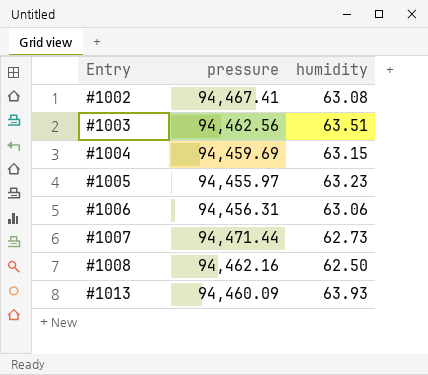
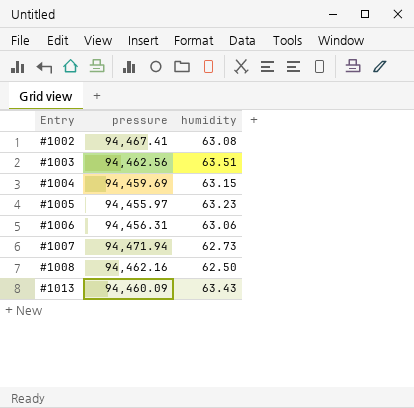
#1007 | pressure: 94,471.44 -> 94,471.94
#1013 | humidity: 63.93 -> 63.43

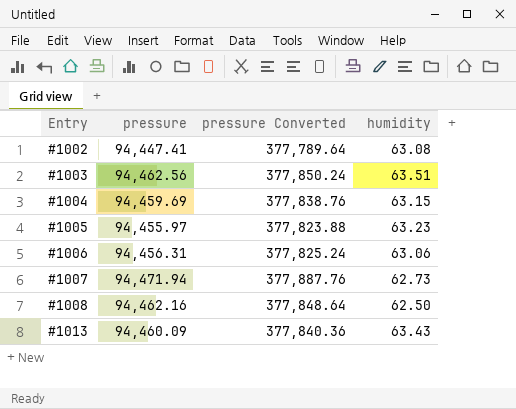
column pressure Converted | formula: none -> [pressure] * 4
#1002 | pressure: 94,467.41 -> 94,447.41

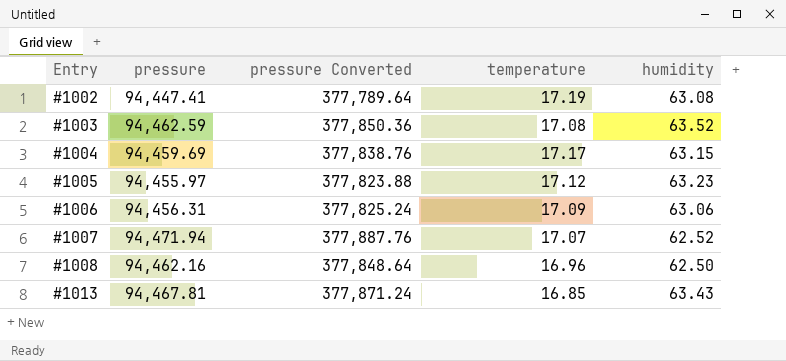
column temperature | position: none -> 4
#1003 | pressure: 94,462.56 -> 94,462.59
#1003 | pressure Converted: 377,850.24 -> 377,850.36
#1003 | humidity: 63.51 -> 63.52
#1007 | humidity: 62.73 -> 62.52
#1013 | pressure: 94,460.09 -> 94,467.81
#1013 | pressure Converted: 377,840.36 -> 377,871.24

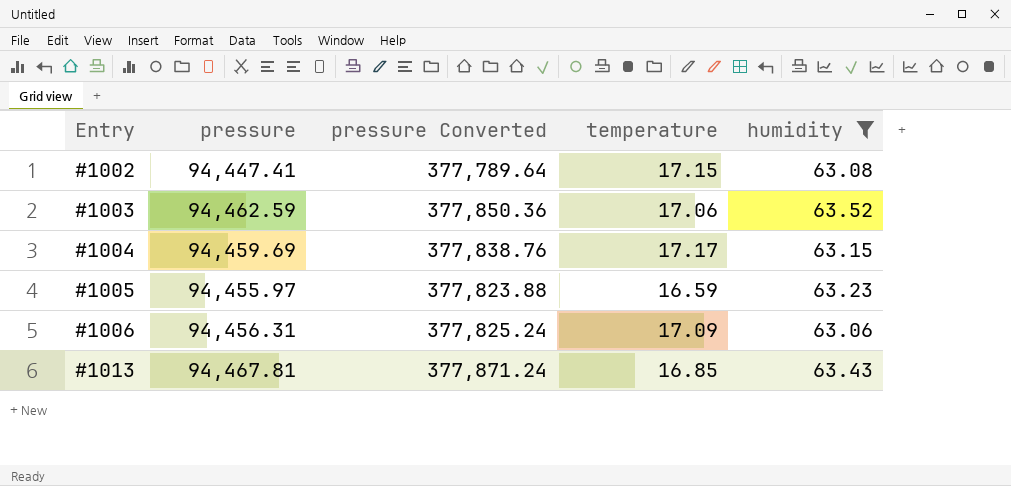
filter: none -> humidity >= 63.06
#1002 | temperature: 17.19 -> 17.15
#1003 | temperature: 17.08 -> 17.06
#1005 | temperature: 17.12 -> 16.59

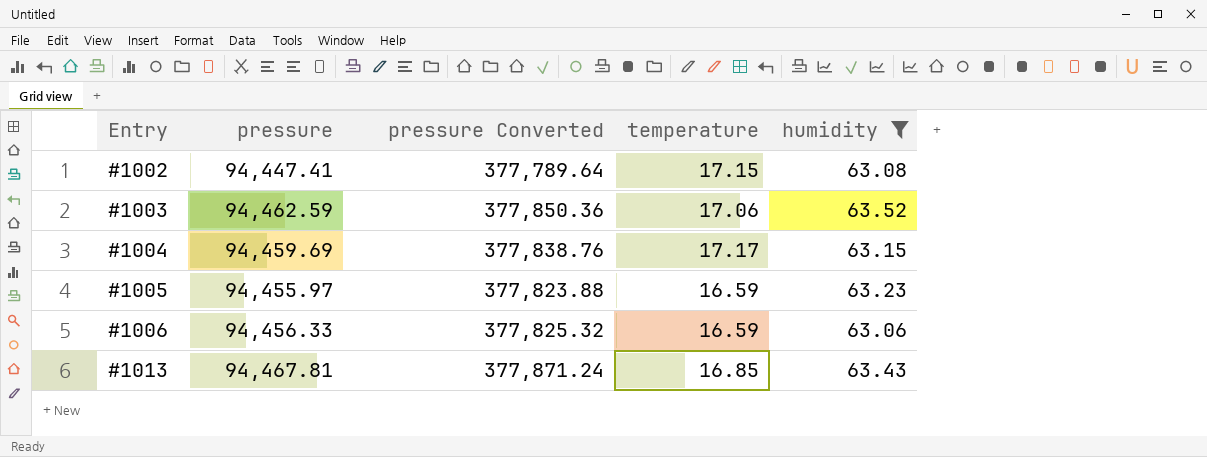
#1006 | pressure: 94,456.31 -> 94,456.33
#1006 | pressure Converted: 377,825.24 -> 377,825.32
#1006 | temperature: 17.09 -> 16.59

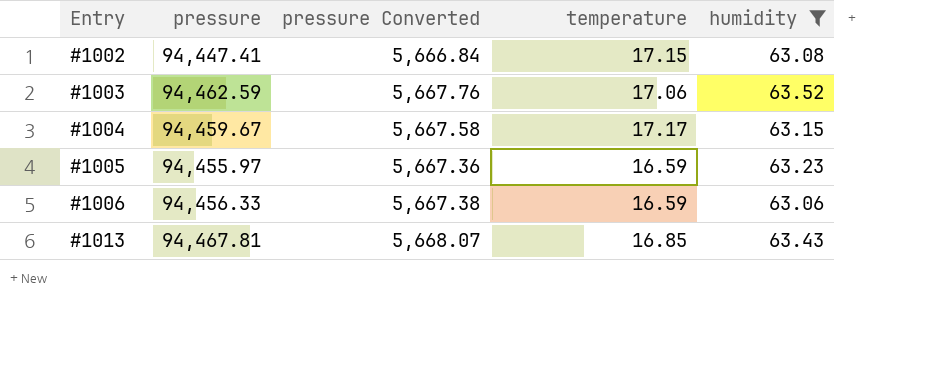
column pressure Converted | formula: [pressure] * 4 -> [pressure] * 0.06
#1004 | pressure: 94,459.69 -> 94,459.67

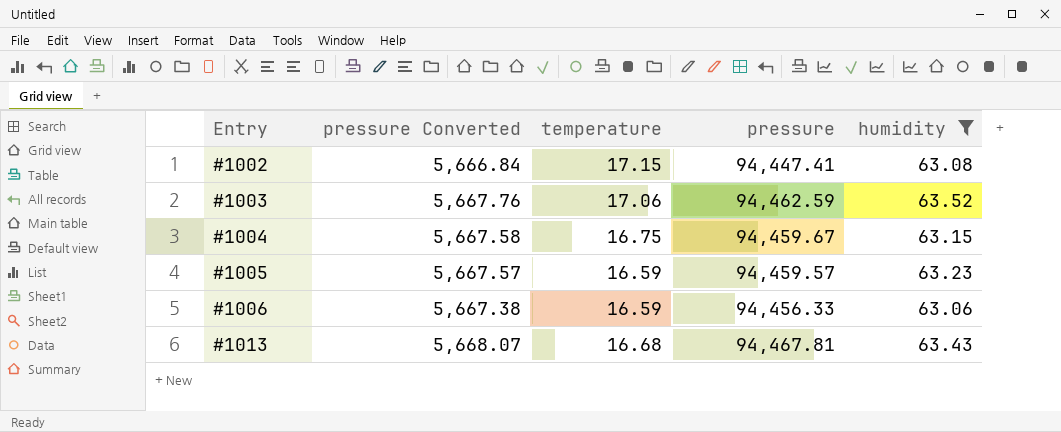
column pressure | position: 2 -> 4
#1004 | temperature: 17.17 -> 16.75
#1005 | pressure Converted: 5,667.36 -> 5,667.57
#1005 | pressure: 94,455.97 -> 94,459.57
#1013 | temperature: 16.85 -> 16.68

